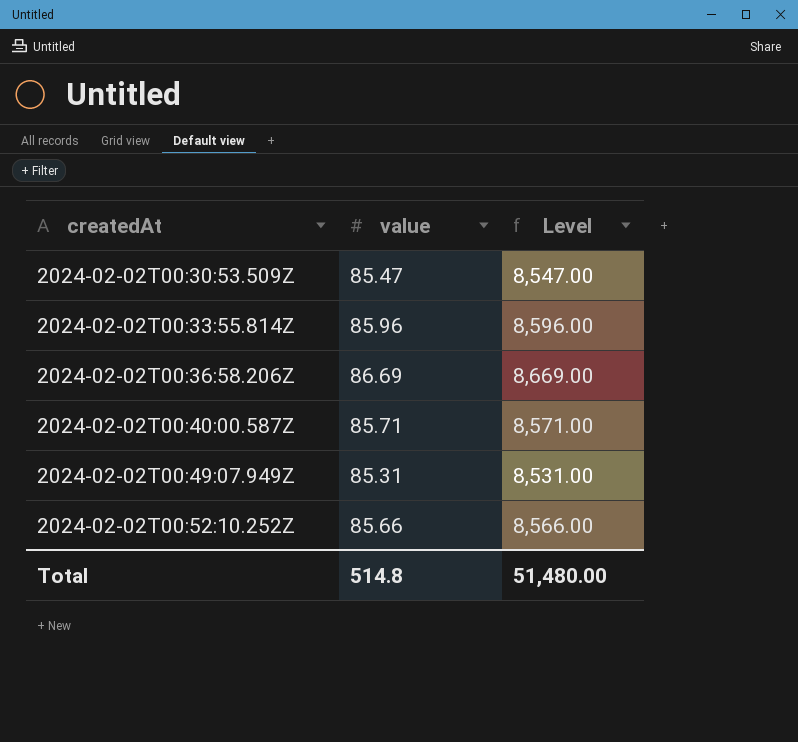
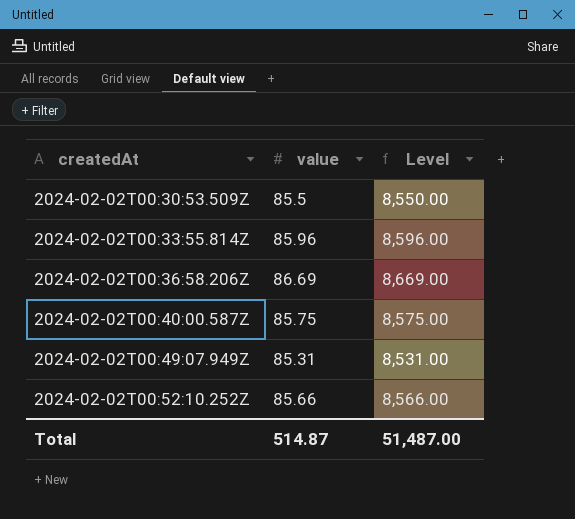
2024-02-02T00:30:53.509Z | value: 85.47 -> 85.5
2024-02-02T00:30:53.509Z | Level: 8,547.00 -> 8,550.00
2024-02-02T00:40:00.587Z | value: 85.71 -> 85.75
2024-02-02T00:40:00.587Z | Level: 8,571.00 -> 8,575.00
Total | value: 514.8 -> 514.87
Total | Level: 51,480.00 -> 51,487.00

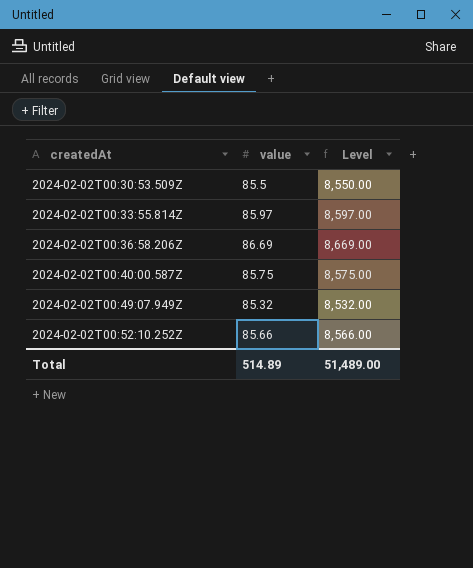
2024-02-02T00:33:55.814Z | value: 85.96 -> 85.97
2024-02-02T00:33:55.814Z | Level: 8,596.00 -> 8,597.00
2024-02-02T00:49:07.949Z | value: 85.31 -> 85.32
2024-02-02T00:49:07.949Z | Level: 8,531.00 -> 8,532.00
Total | value: 514.87 -> 514.89
Total | Level: 51,487.00 -> 51,489.00

